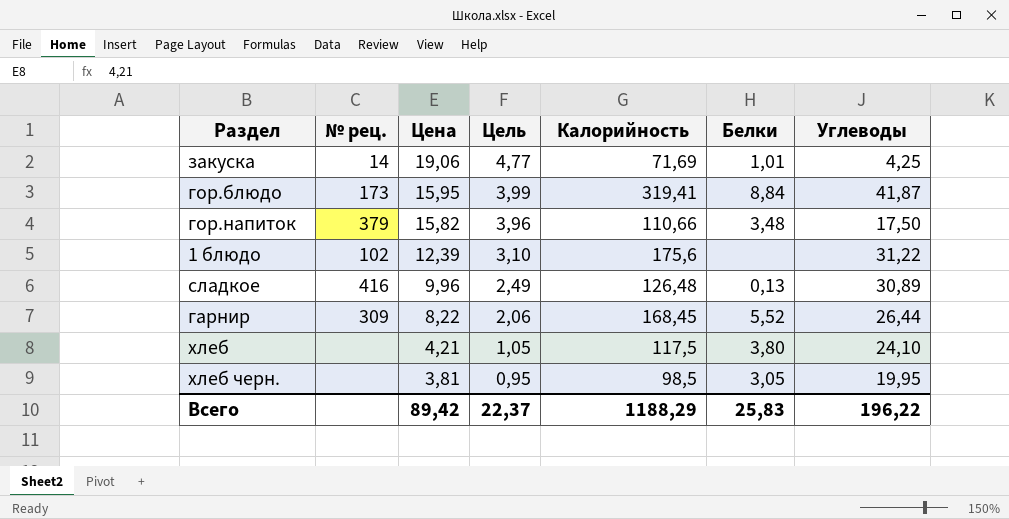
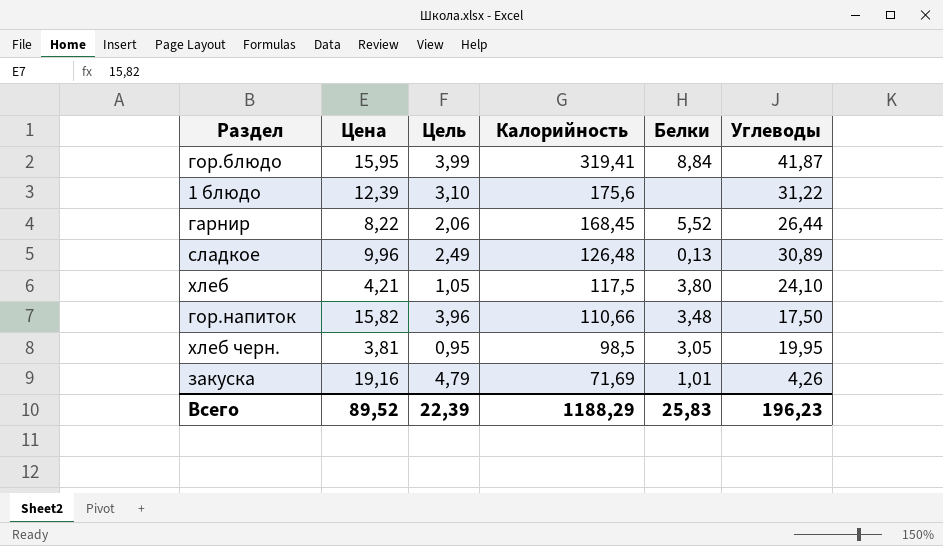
row order: Цена descending -> Калорийность descending
column № рец. | position: 2 -> none
закуска | Цена: 19,06 -> 19,16
закуска | Цель: 4,77 -> 4,79
закуска | Углеводы: 4,25 -> 4,26
Всего | Цена: 89,42 -> 89,52
Всего | Цель: 22,37 -> 22,39
Всего | Углеводы: 196,22 -> 196,23

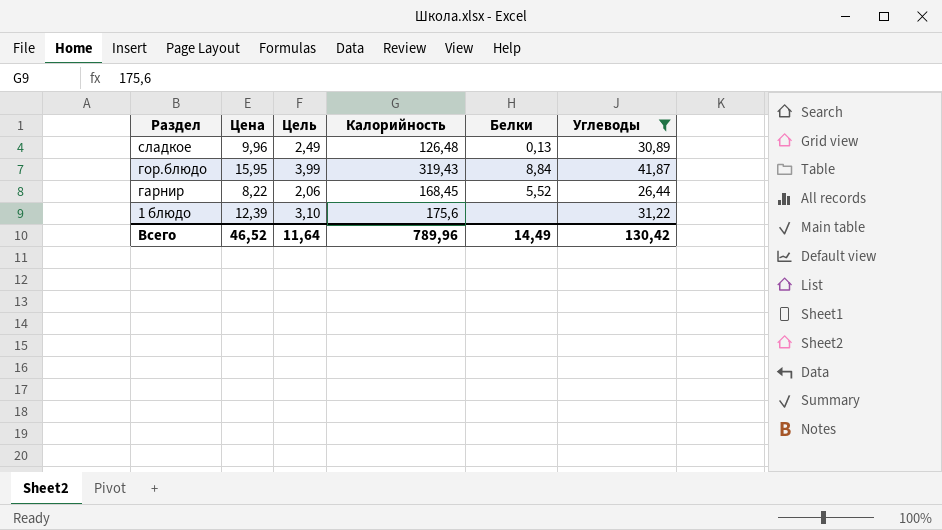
filter: none -> Углеводы >= 26,44
row order: Калорийность descending -> Раздел descending
гор.блюдо | Калорийность: 319,41 -> 319,43
Всего | Цена: 89,52 -> 46,52
Всего | Цель: 22,39 -> 11,64
Всего | Калорийность: 1188,29 -> 789,96
Всего | Белки: 25,83 -> 14,49
Всего | Углеводы: 196,23 -> 130,42

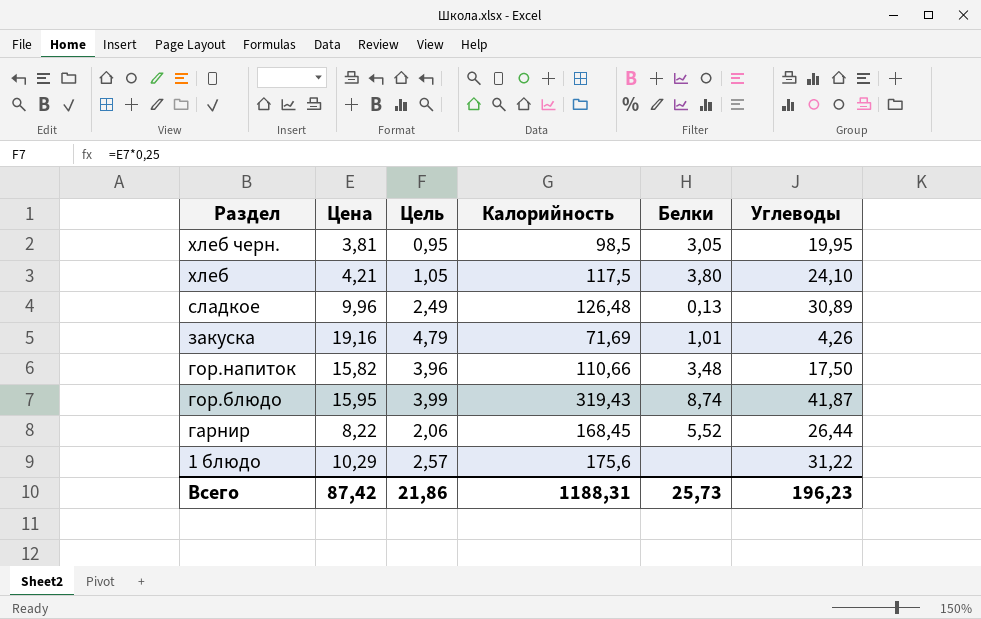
filter: Углеводы >= 26,44 -> none
гор.блюдо | Белки: 8,84 -> 8,74
1 блюдо | Цена: 12,39 -> 10,29
1 блюдо | Цель: 3,10 -> 2,57
Всего | Цена: 46,52 -> 87,42
Всего | Цель: 11,64 -> 21,86
Всего | Калорийность: 789,96 -> 1188,31
Всего | Белки: 14,49 -> 25,73
Всего | Углеводы: 130,42 -> 196,23

